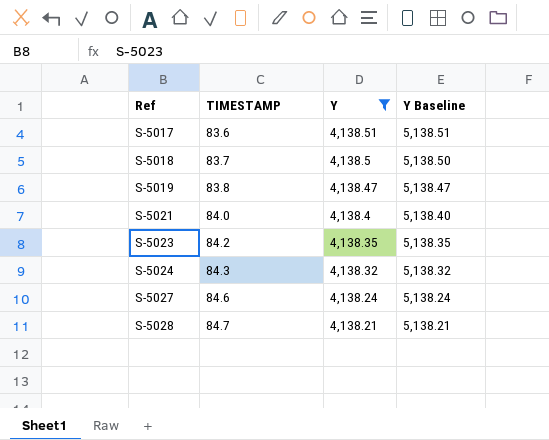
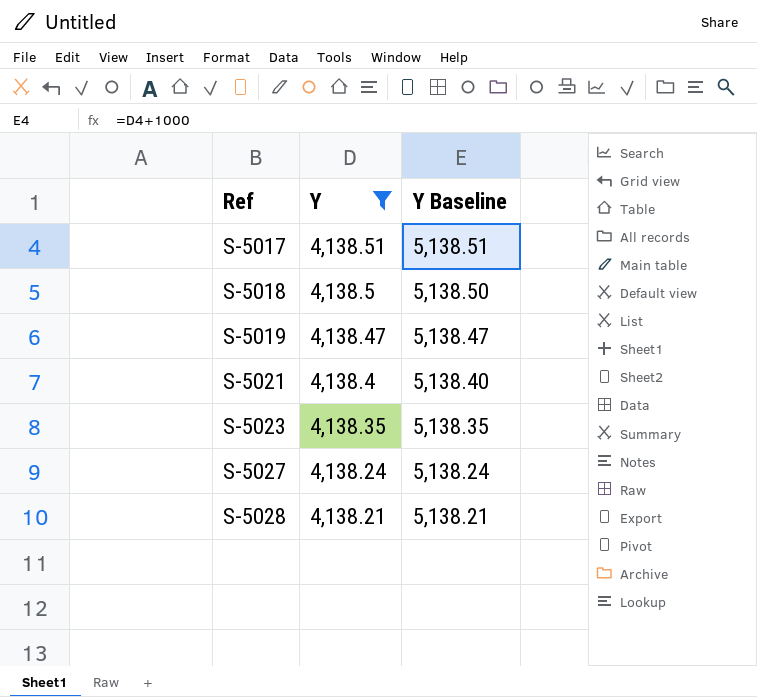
column TIMESTAMP | position: 2 -> none
row S-5024: 84.3 | 4,138.32 | 5,138.32 -> none

